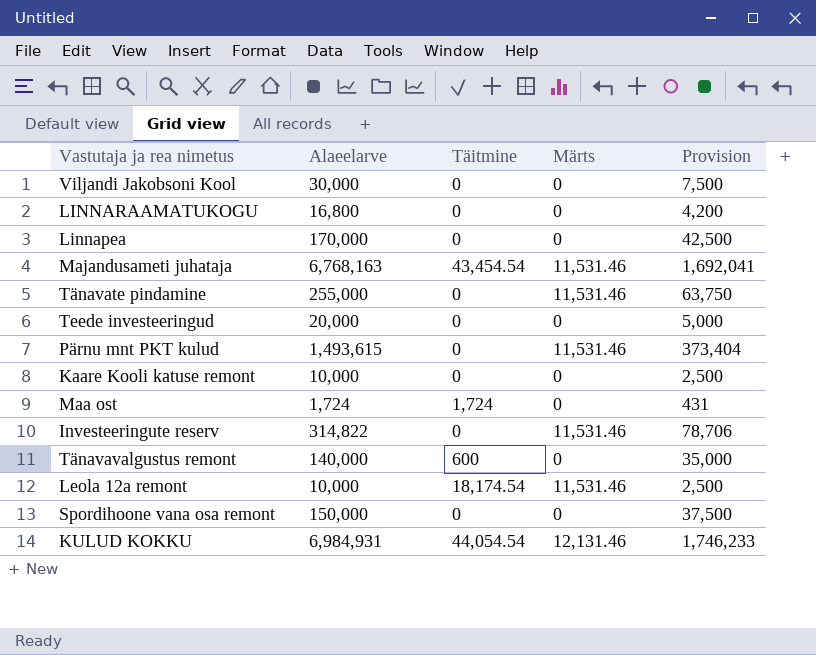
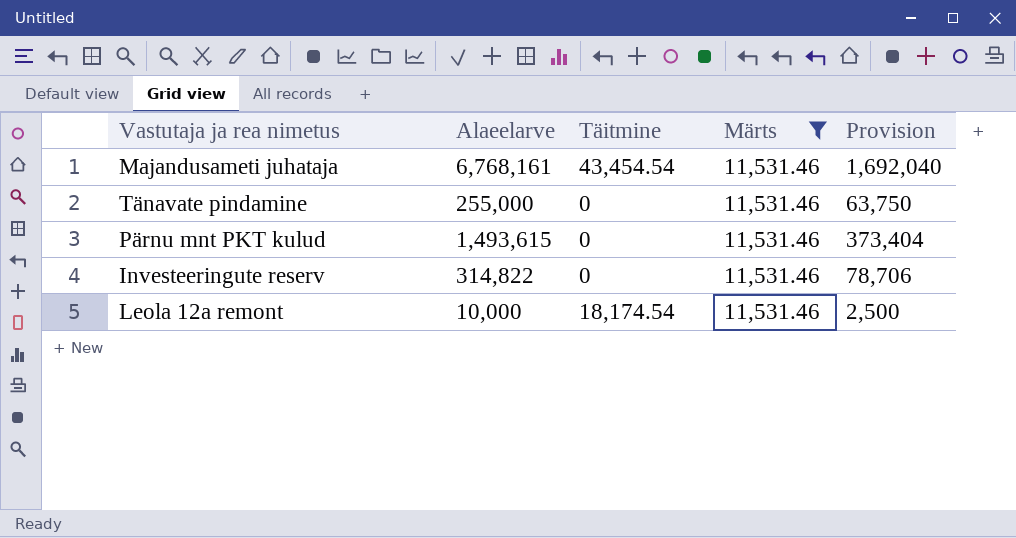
filter: none -> Märts = 11,531.46
Majandusameti juhataja | Alaeelarve: 6,768,163 -> 6,768,161
Majandusameti juhataja | Provision: 1,692,041 -> 1,692,040

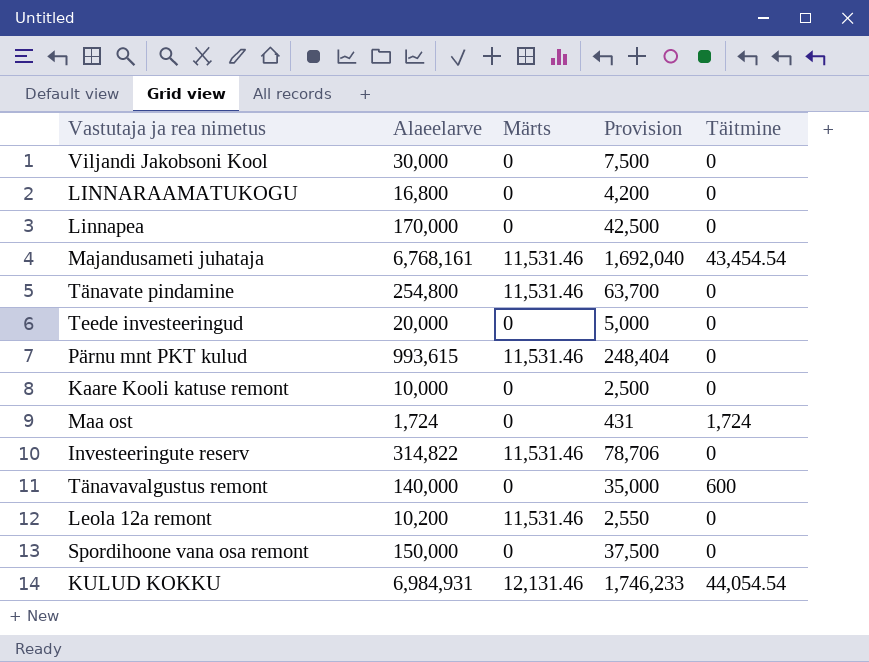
filter: Märts = 11,531.46 -> none
column Täitmine | position: 3 -> 5
Tänavate pindamine | Alaeelarve: 255,000 -> 254,800
Tänavate pindamine | Provision: 63,750 -> 63,700
Pärnu mnt PKT kulud | Alaeelarve: 1,493,615 -> 993,615
Pärnu mnt PKT kulud | Provision: 373,404 -> 248,404
Leola 12a remont | Alaeelarve: 10,000 -> 10,200
Leola 12a remont | Provision: 2,500 -> 2,550
Leola 12a remont | Täitmine: 18,174.54 -> 0

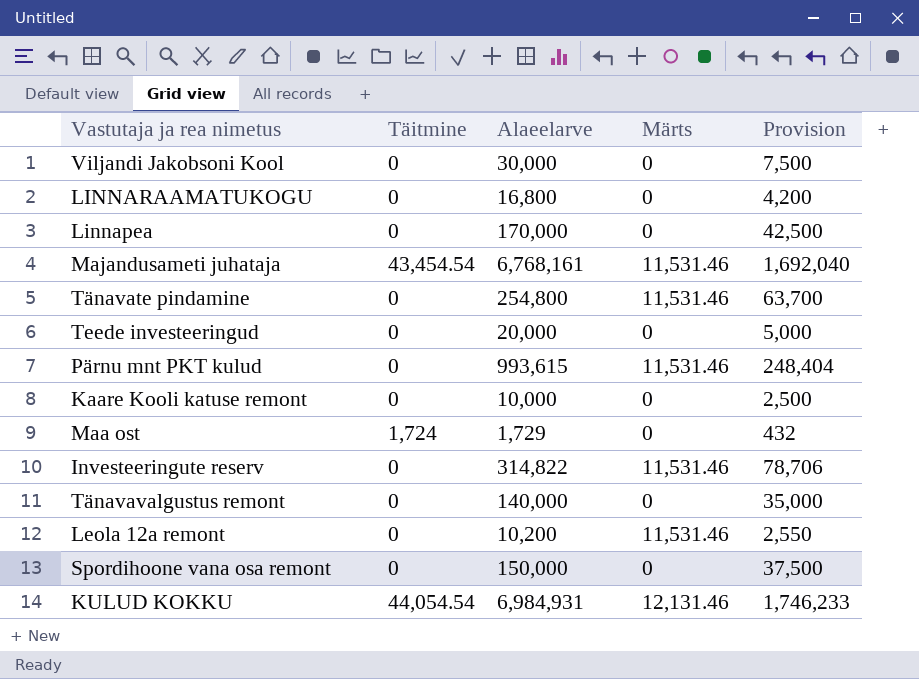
column Täitmine | position: 5 -> 2
Maa ost | Alaeelarve: 1,724 -> 1,729
Maa ost | Provision: 431 -> 432
Tänavavalgustus remont | Täitmine: 600 -> 0

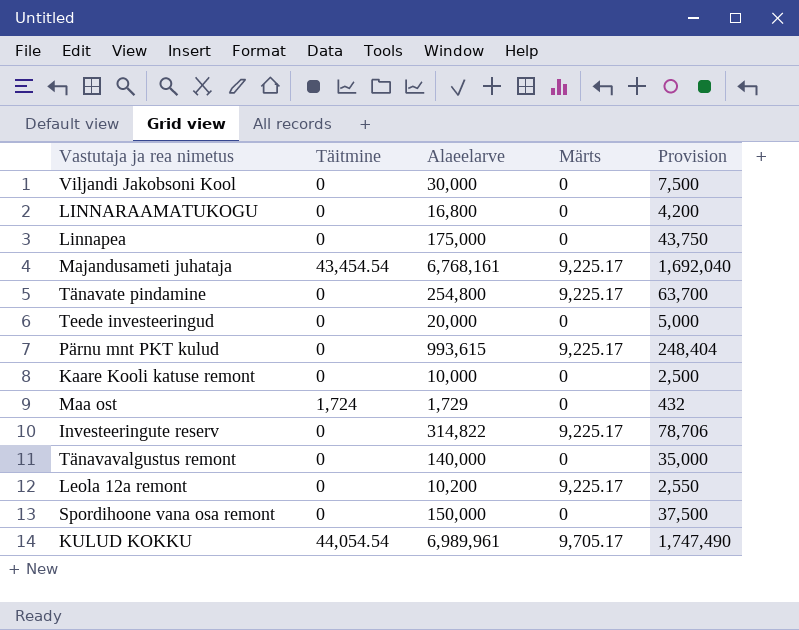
Linnapea | Alaeelarve: 170,000 -> 175,000
Linnapea | Provision: 42,500 -> 43,750
Majandusameti juhataja | Märts: 11,531.46 -> 9,225.17
Tänavate pindamine | Märts: 11,531.46 -> 9,225.17
Pärnu mnt PKT kulud | Märts: 11,531.46 -> 9,225.17
Investeeringute reserv | Märts: 11,531.46 -> 9,225.17
Leola 12a remont | Märts: 11,531.46 -> 9,225.17
KULUD KOKKU | Alaeelarve: 6,984,931 -> 6,989,961
KULUD KOKKU | Märts: 12,131.46 -> 9,705.17
KULUD KOKKU | Provision: 1,746,233 -> 1,747,490

